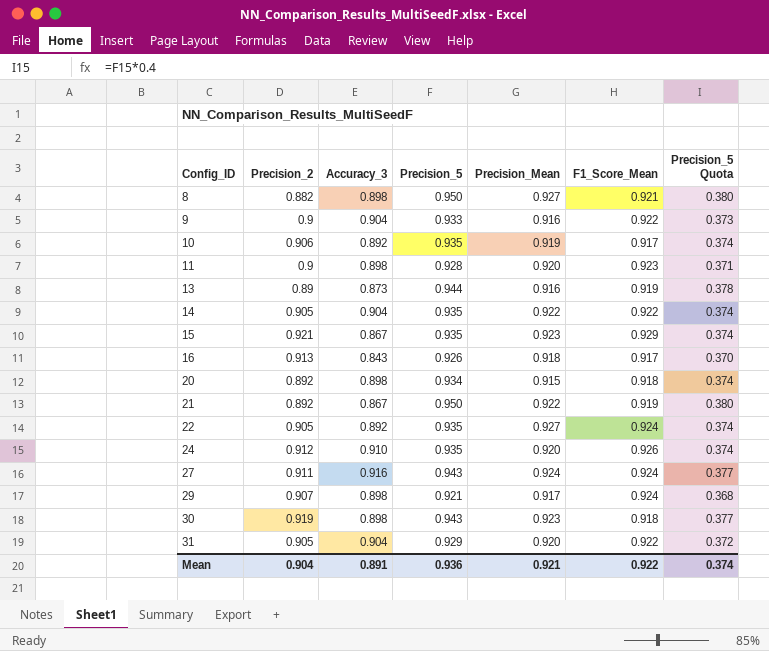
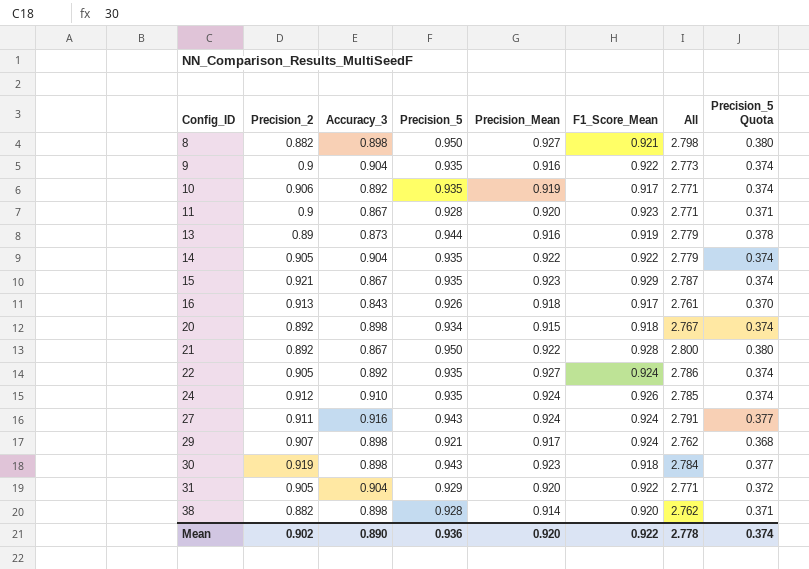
column All | formula: none -> [Precision_5] + [Precision_Mean] + [F1_Score_Mean]
9 | Precision_5: 0.933 -> 0.935
9 | Precision_5 Quota: 0.373 -> 0.374
11 | Accuracy_3: 0.898 -> 0.867
21 | F1_Score_Mean: 0.919 -> 0.928
24 | Precision_Mean: 0.920 -> 0.924
row 38: none -> 0.882 | 0.898 | 0.928 | 0.914 | 0.920 | 2.762 | 0.371
Mean | Precision_2: 0.904 -> 0.902
Mean | Accuracy_3: 0.891 -> 0.890
Mean | Precision_Mean: 0.921 -> 0.920

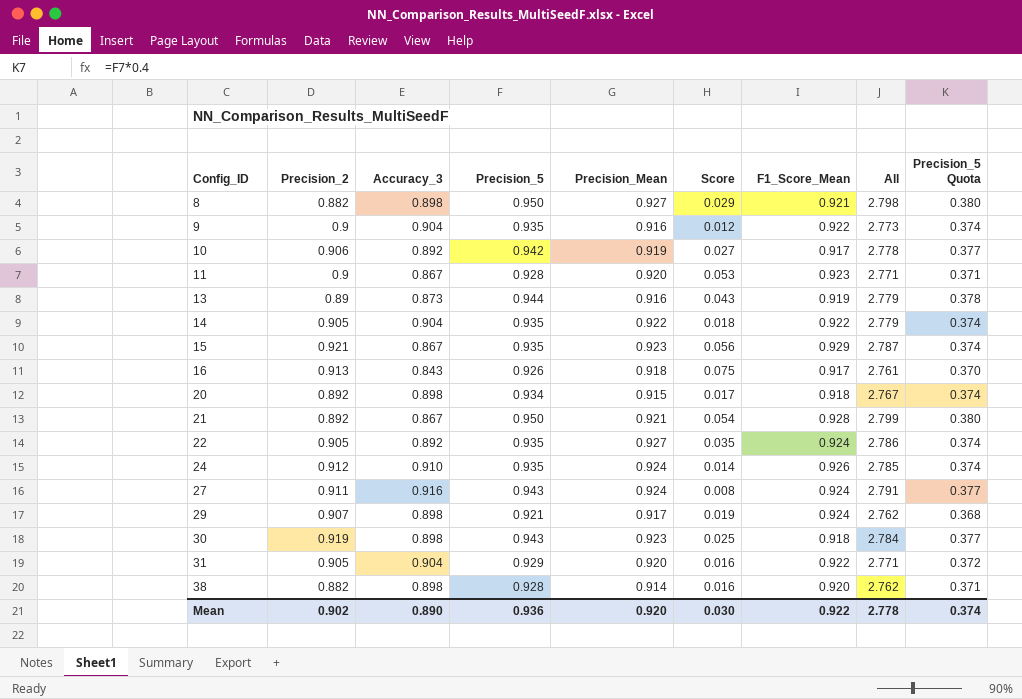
column Score | formula: none -> [Precision_Mean] - [Accuracy_3]
10 | Precision_5: 0.935 -> 0.942
10 | All: 2.771 -> 2.778
10 | Precision_5 Quota: 0.374 -> 0.377
21 | Precision_Mean: 0.922 -> 0.921
21 | All: 2.800 -> 2.799

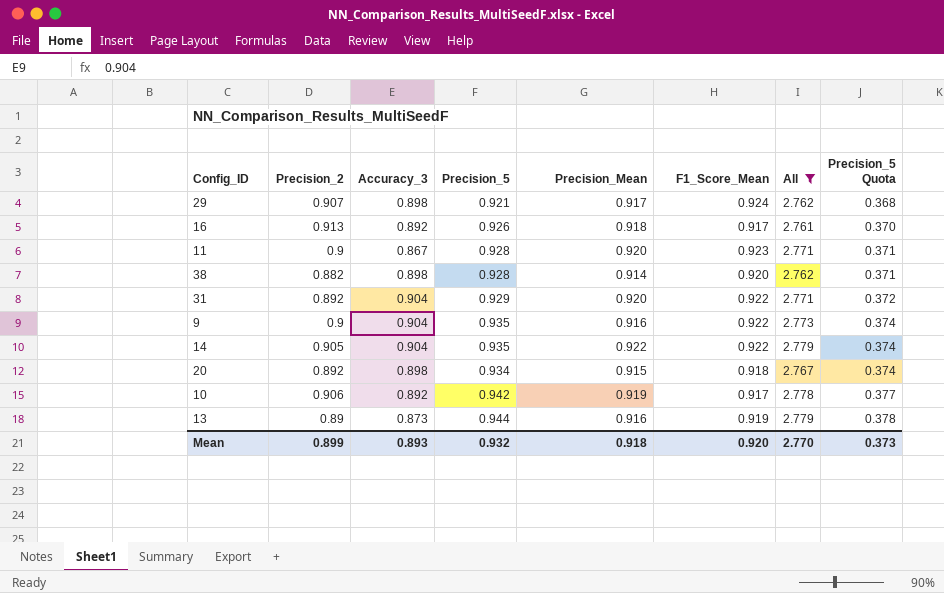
filter: none -> All <= 2.779
row order: Config_ID ascending -> Precision_5 Quota ascending
column Score | formula: [Precision_Mean] - [Accuracy_3] -> none
16 | Accuracy_3: 0.843 -> 0.892
31 | Precision_2: 0.905 -> 0.892
Mean | Precision_2: 0.902 -> 0.899
Mean | Accuracy_3: 0.890 -> 0.893
Mean | Precision_5: 0.936 -> 0.932
Mean | Precision_Mean: 0.920 -> 0.918
Mean | F1_Score_Mean: 0.922 -> 0.920
Mean | All: 2.778 -> 2.770
Mean | Precision_5 Quota: 0.374 -> 0.373

